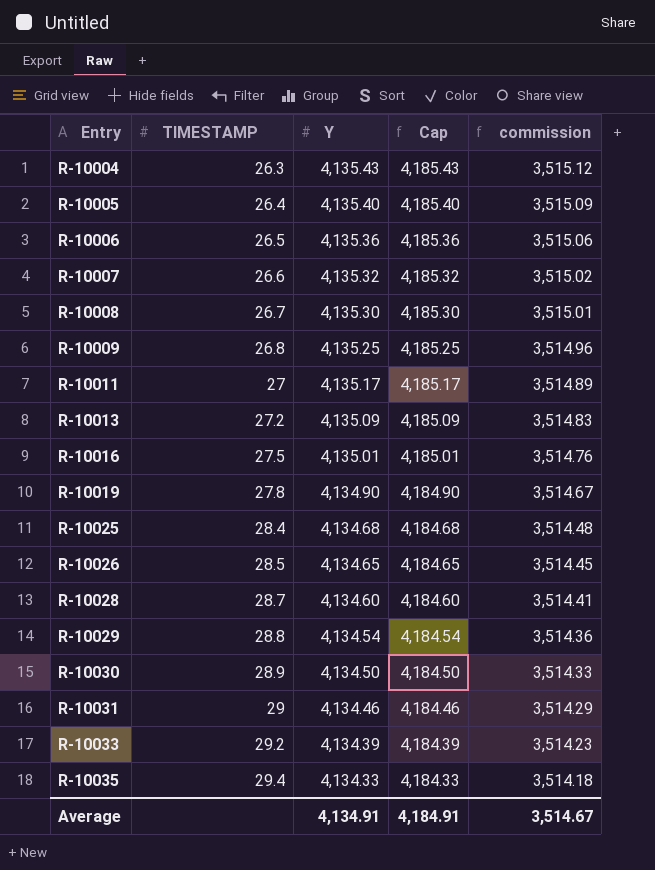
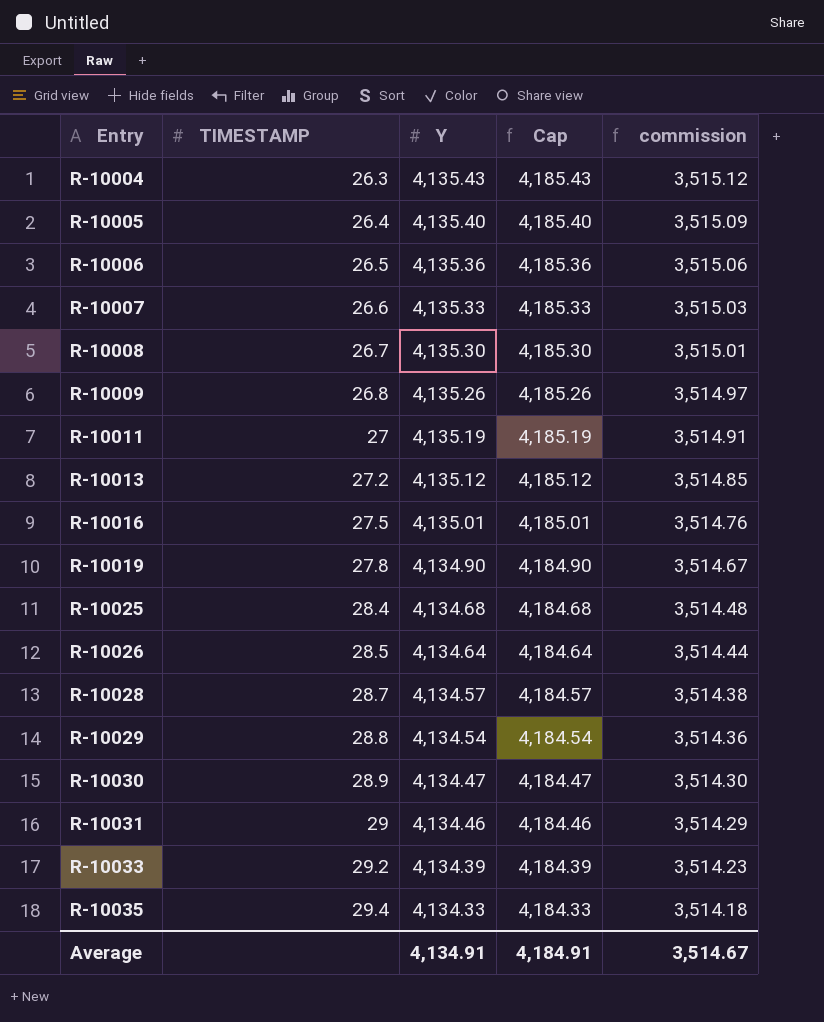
R-10007 | Y: 4,135.32 -> 4,135.33
R-10007 | Cap: 4,185.32 -> 4,185.33
R-10007 | commission: 3,515.02 -> 3,515.03
R-10009 | Y: 4,135.25 -> 4,135.26
R-10009 | Cap: 4,185.25 -> 4,185.26
R-10009 | commission: 3,514.96 -> 3,514.97
R-10011 | Y: 4,135.17 -> 4,135.19
R-10011 | Cap: 4,185.17 -> 4,185.19
R-10011 | commission: 3,514.89 -> 3,514.91
R-10013 | Y: 4,135.09 -> 4,135.12
R-10013 | Cap: 4,185.09 -> 4,185.12
R-10013 | commission: 3,514.83 -> 3,514.85
R-10026 | Y: 4,134.65 -> 4,134.64
R-10026 | Cap: 4,184.65 -> 4,184.64
R-10026 | commission: 3,514.45 -> 3,514.44
R-10028 | Y: 4,134.60 -> 4,134.57
R-10028 | Cap: 4,184.60 -> 4,184.57
R-10028 | commission: 3,514.41 -> 3,514.38
R-10030 | Y: 4,134.50 -> 4,134.47
R-10030 | Cap: 4,184.50 -> 4,184.47
R-10030 | commission: 3,514.33 -> 3,514.30

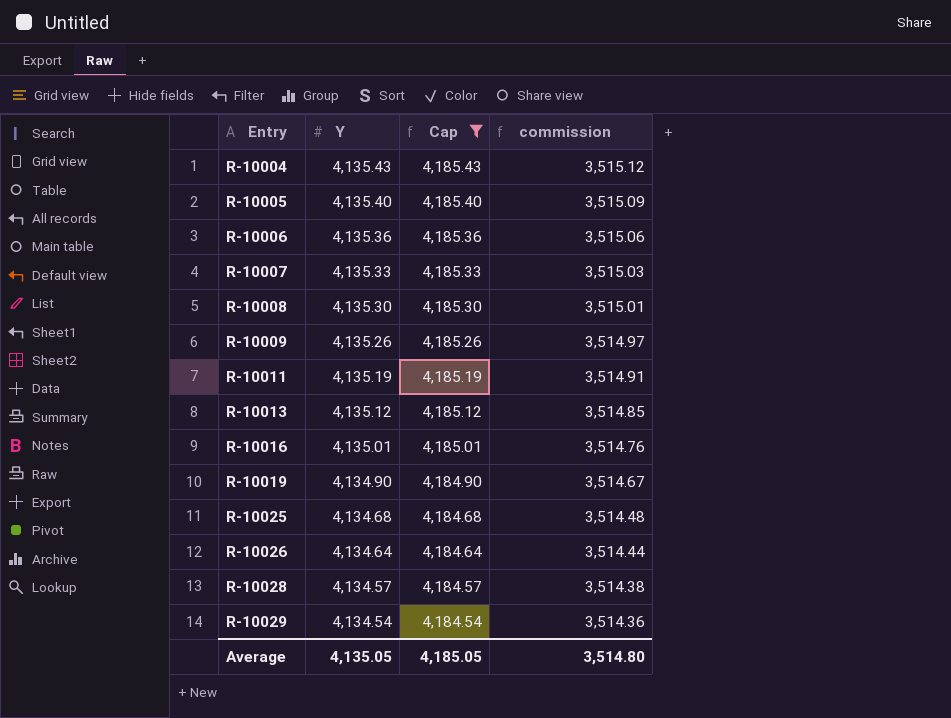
filter: none -> Cap >= 4,184.54
column TIMESTAMP | position: 2 -> none
Average | Y: 4,134.91 -> 4,135.05
Average | Cap: 4,184.91 -> 4,185.05
Average | commission: 3,514.67 -> 3,514.80

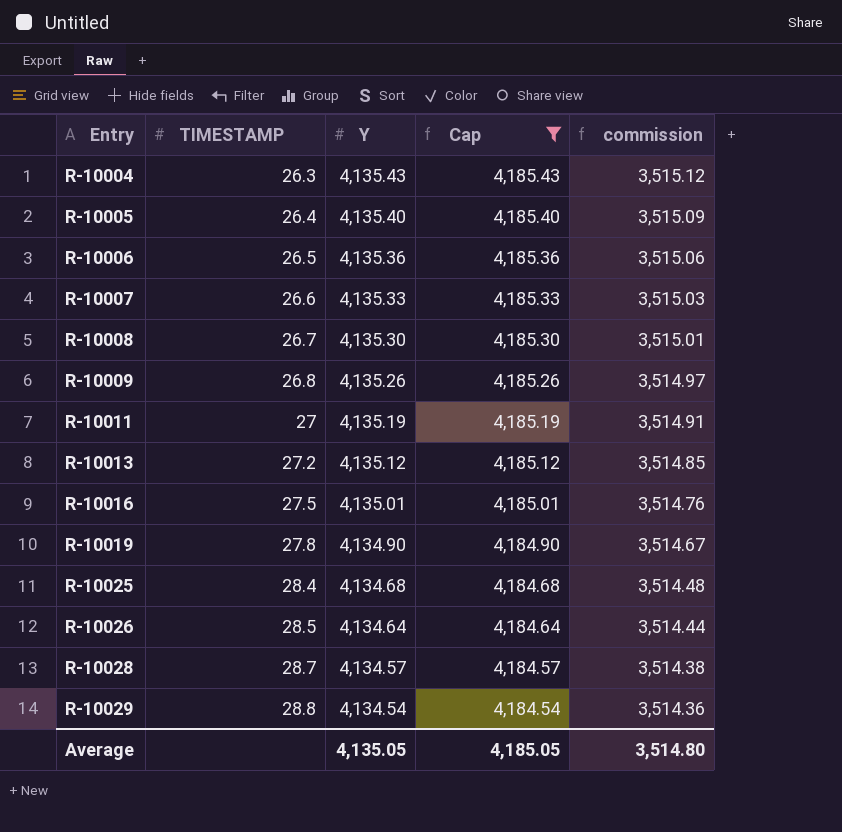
column TIMESTAMP | position: none -> 2

